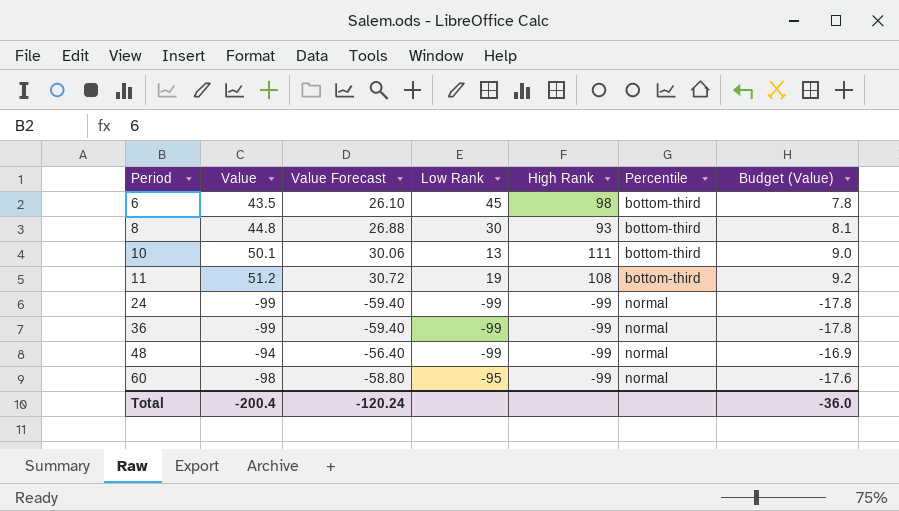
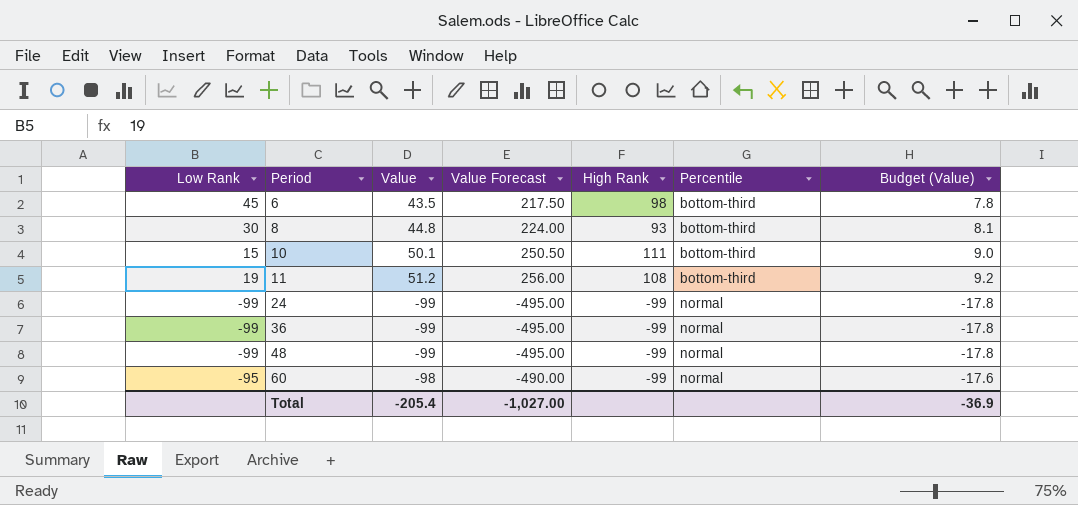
column Low Rank | position: 4 -> 1
column Value Forecast | formula: [Value] * 0.6 -> [Value] * 5
10 | Low Rank: 13 -> 15
48 | Value: -94 -> -99
48 | Budget (Value): -16.9 -> -17.8
Total | Value: -200.4 -> -205.4
Total | Value Forecast: -120.24 -> -1,027.00
Total | Budget (Value): -36.0 -> -36.9

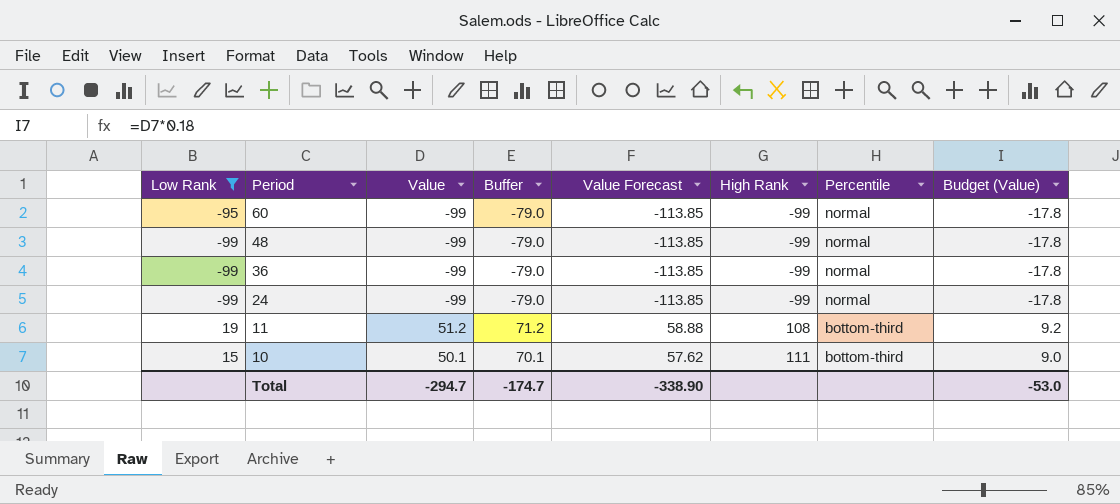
filter: none -> Low Rank <= 19
row order: Period ascending -> Period descending
column Buffer | formula: none -> [Value] + 20
column Value Forecast | formula: [Value] * 5 -> [Value] * 1.15
60 | Value: -98 -> -99
60 | Budget (Value): -17.6 -> -17.8
Total | Value: -205.4 -> -294.7
Total | Value Forecast: -1,027.00 -> -338.90
Total | Budget (Value): -36.9 -> -53.0

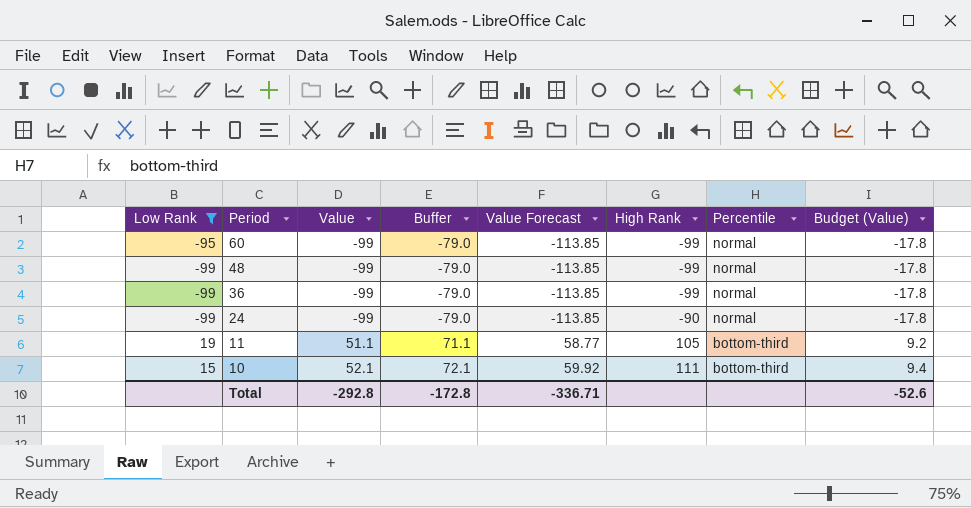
24 | High Rank: -99 -> -90
11 | Value: 51.2 -> 51.1
11 | Buffer: 71.2 -> 71.1
11 | Value Forecast: 58.88 -> 58.77
11 | High Rank: 108 -> 105
10 | Value: 50.1 -> 52.1
10 | Buffer: 70.1 -> 72.1
10 | Value Forecast: 57.62 -> 59.92
10 | Budget (Value): 9.0 -> 9.4
Total | Value: -294.7 -> -292.8
Total | Buffer: -174.7 -> -172.8
Total | Value Forecast: -338.90 -> -336.71
Total | Budget (Value): -53.0 -> -52.6

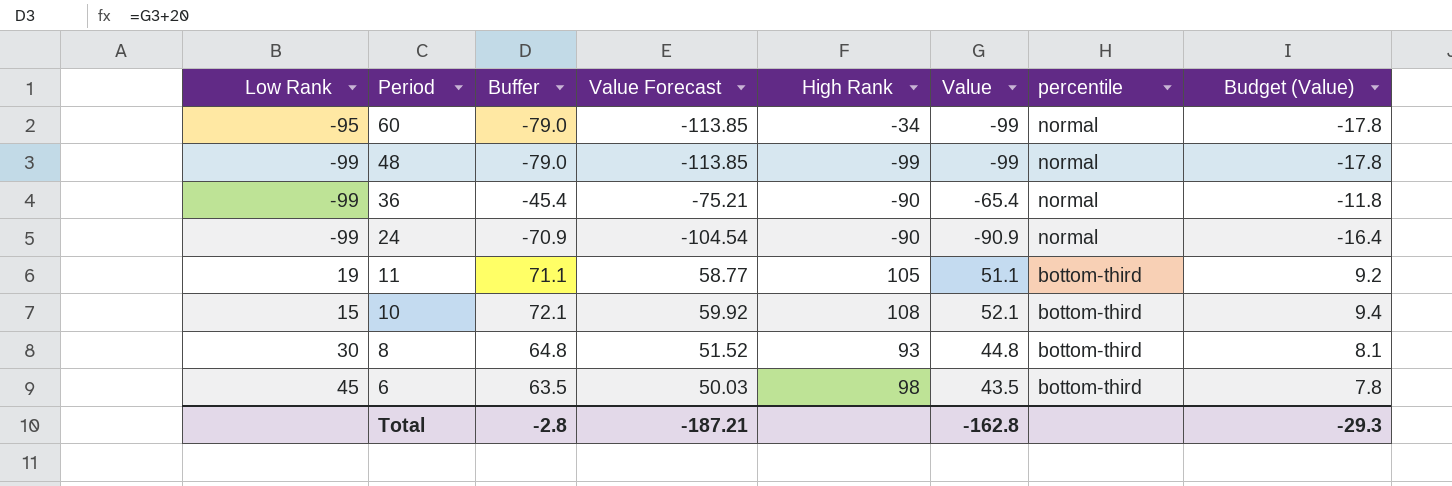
filter: Low Rank <= 19 -> none
column Value | position: 3 -> 6
column name: Percentile -> percentile
60 | High Rank: -99 -> -34
36 | Buffer: -79.0 -> -45.4
36 | Value Forecast: -113.85 -> -75.21
36 | High Rank: -99 -> -90
36 | Value: -99 -> -65.4
36 | Budget (Value): -17.8 -> -11.8
24 | Buffer: -79.0 -> -70.9
24 | Value Forecast: -113.85 -> -104.54
24 | Value: -99 -> -90.9
24 | Budget (Value): -17.8 -> -16.4
10 | High Rank: 111 -> 108
Total | Buffer: -172.8 -> -2.8
Total | Value Forecast: -336.71 -> -187.21
Total | Value: -292.8 -> -162.8
Total | Budget (Value): -52.6 -> -29.3

